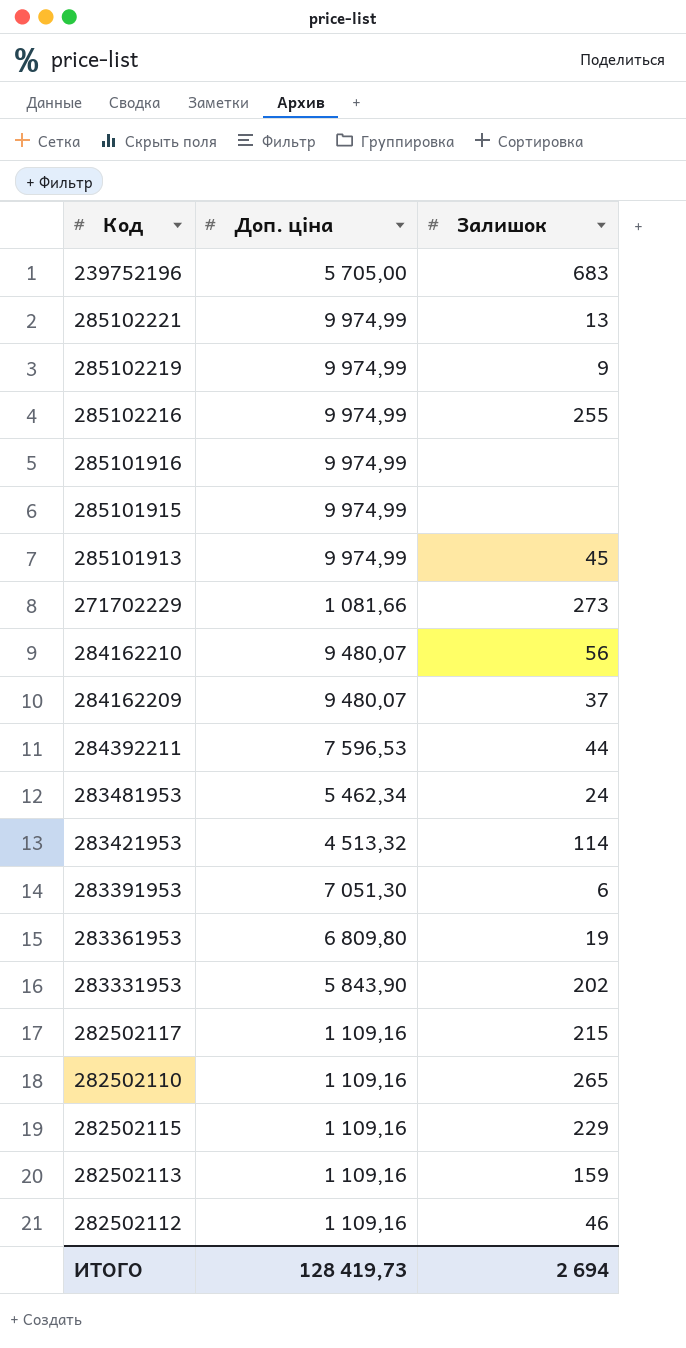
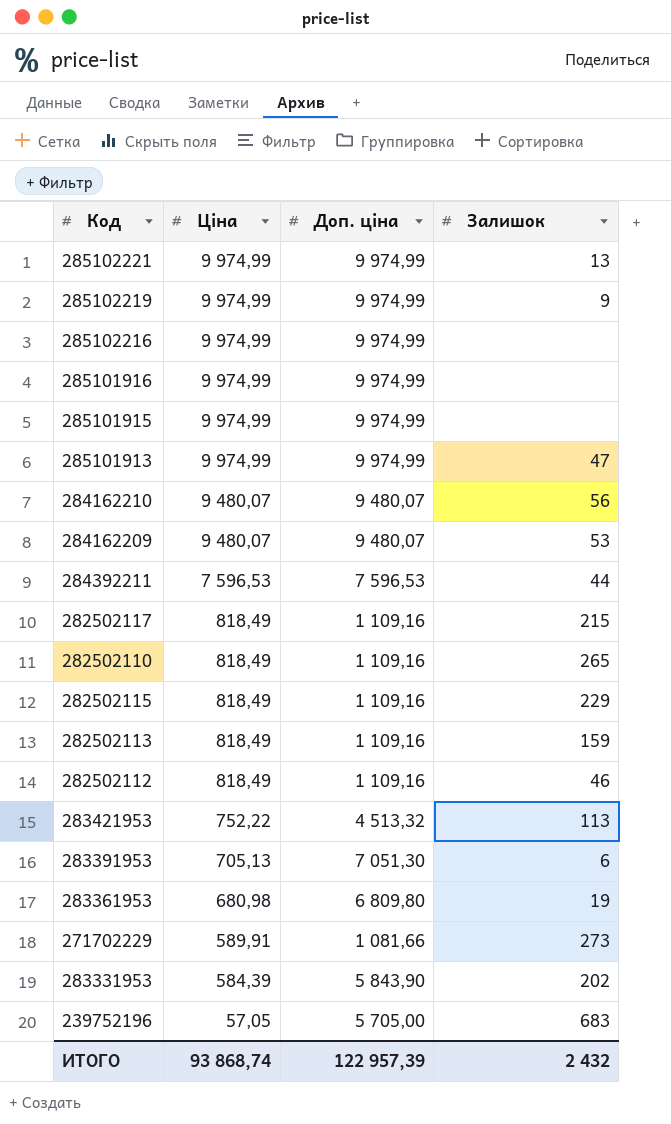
row order: none -> Ціна descending
column Ціна | position: none -> 2
row 283481953: 5 462,34 | 24 -> none
285102216 | Залишок: 255 -> none
285101913 | Залишок: 45 -> 47
284162209 | Залишок: 37 -> 53
283421953 | Залишок: 114 -> 113
ИТОГО | Доп. ціна: 128 419,73 -> 122 957,39
ИТОГО | Залишок: 2 694 -> 2 432

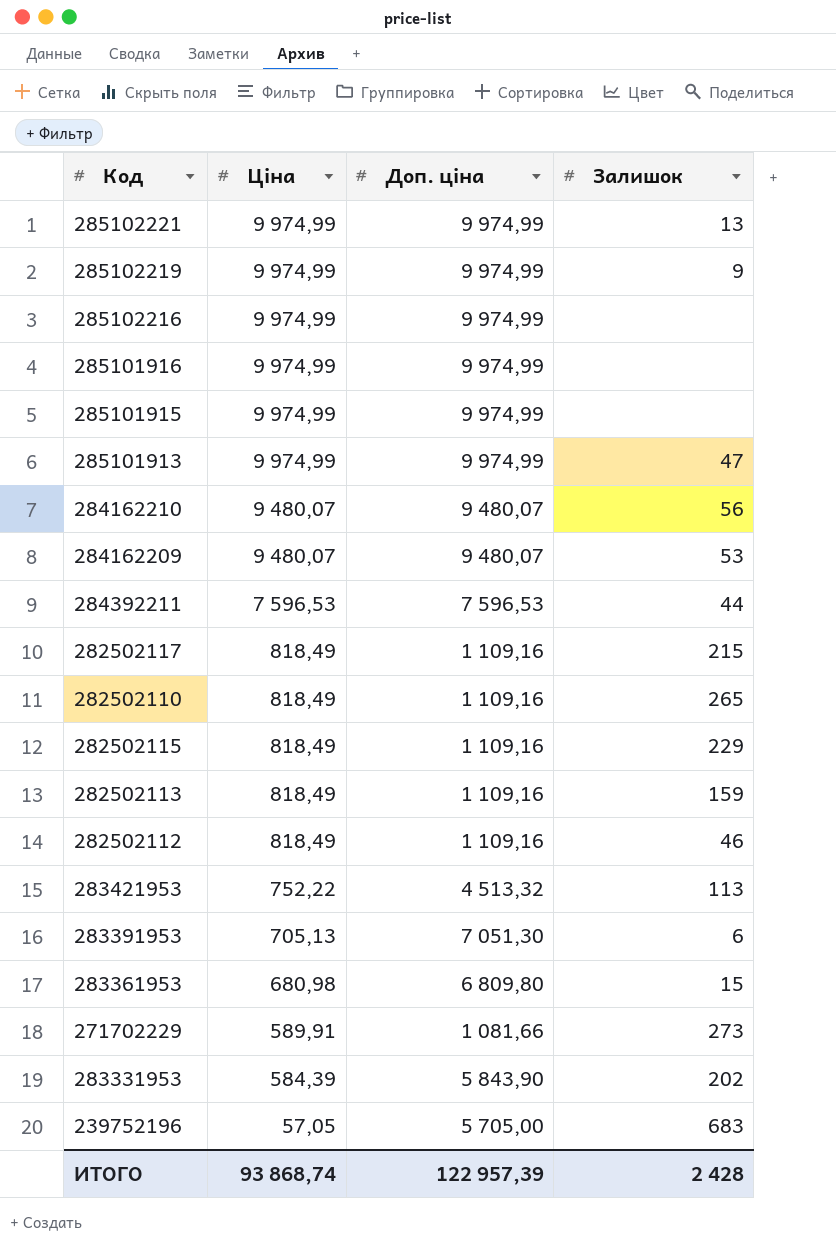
283361953 | Залишок: 19 -> 15
ИТОГО | Залишок: 2 432 -> 2 428

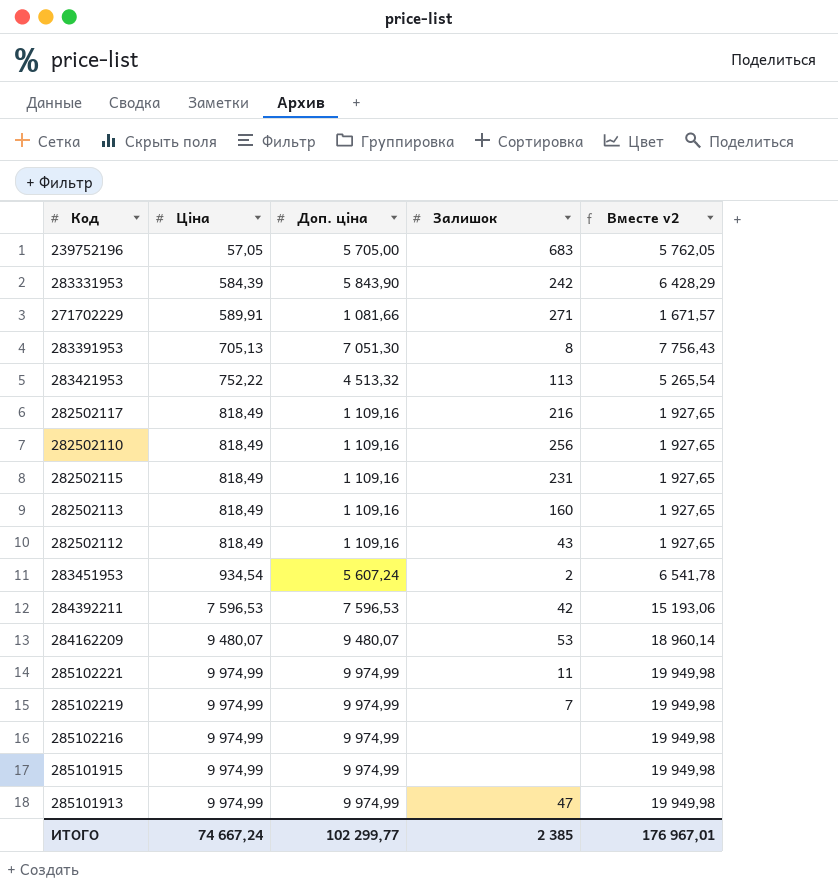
row order: Ціна descending -> Ціна ascending
column Вместе v2 | formula: none -> [Ціна] + [Доп. ціна]
row 285101916: 9 974,99 | 9 974,99 | none -> none
row 284162210: 9 480,07 | 9 480,07 | 56 -> none
row 283361953: 680,98 | 6 809,80 | 15 -> none
283331953 | Залишок: 202 -> 242
271702229 | Залишок: 273 -> 271
283391953 | Залишок: 6 -> 8
282502117 | Залишок: 215 -> 216
282502110 | Залишок: 265 -> 256
282502115 | Залишок: 229 -> 231
282502113 | Залишок: 159 -> 160
282502112 | Залишок: 46 -> 43
row 283451953: none -> 934,54 | 5 607,24 | 2 | 6 541,78
284392211 | Залишок: 44 -> 42
285102221 | Залишок: 13 -> 11
285102219 | Залишок: 9 -> 7
ИТОГО | Ціна: 93 868,74 -> 74 667,24
ИТОГО | Доп. ціна: 122 957,39 -> 102 299,77
ИТОГО | Залишок: 2 428 -> 2 385

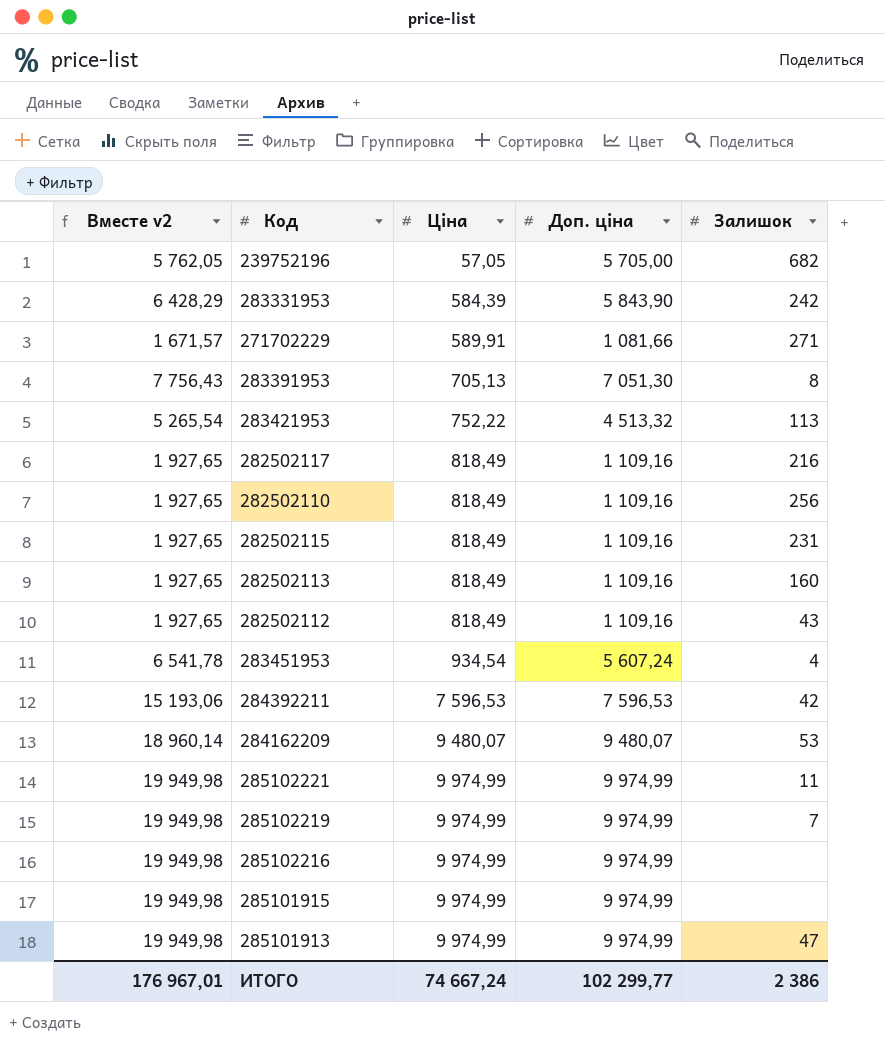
column Вместе v2 | position: 5 -> 1
239752196 | Залишок: 683 -> 682
283451953 | Залишок: 2 -> 4
ИТОГО | Залишок: 2 385 -> 2 386

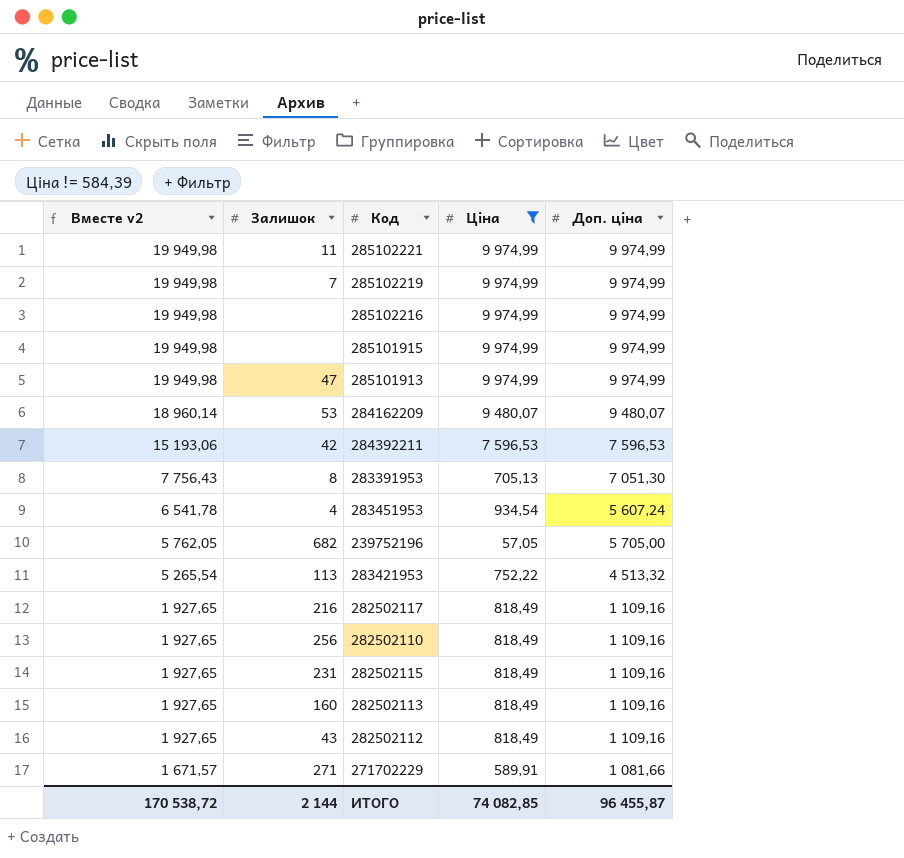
filter: none -> Ціна != 584,39
row order: Ціна ascending -> Вместе v2 descending
column Залишок | position: 5 -> 2
ИТОГО | Вместе v2: 176 967,01 -> 170 538,72
ИТОГО | Залишок: 2 386 -> 2 144
ИТОГО | Ціна: 74 667,24 -> 74 082,85
ИТОГО | Доп. ціна: 102 299,77 -> 96 455,87

